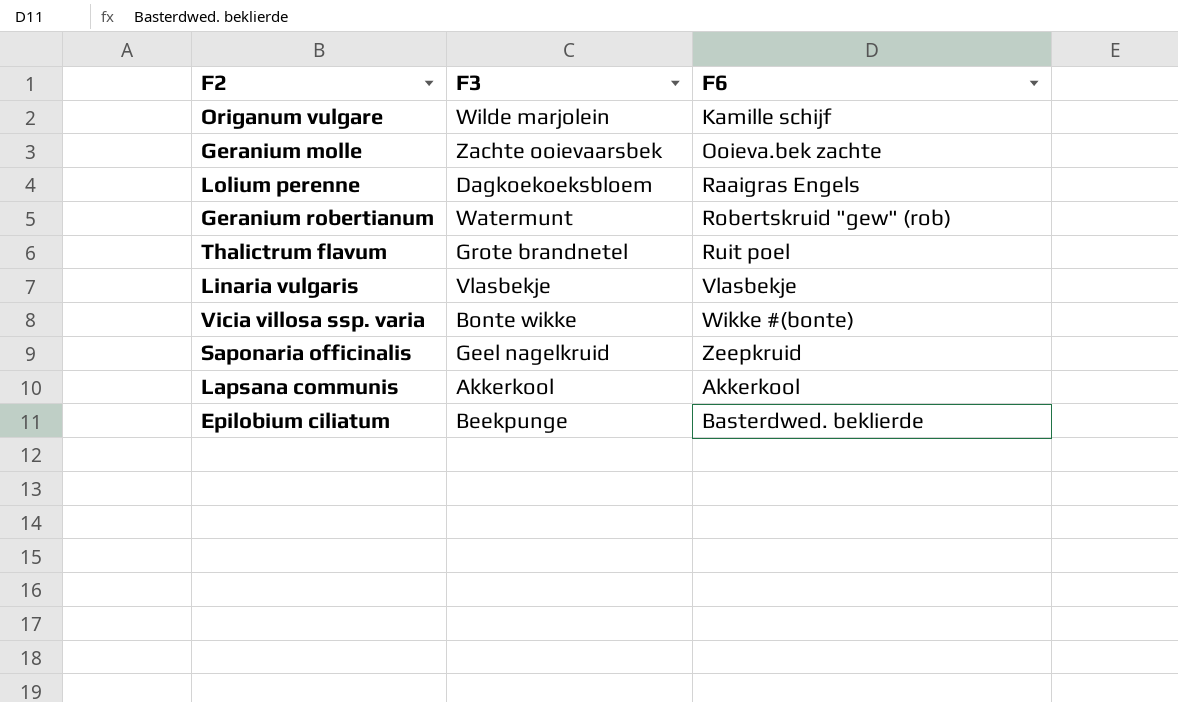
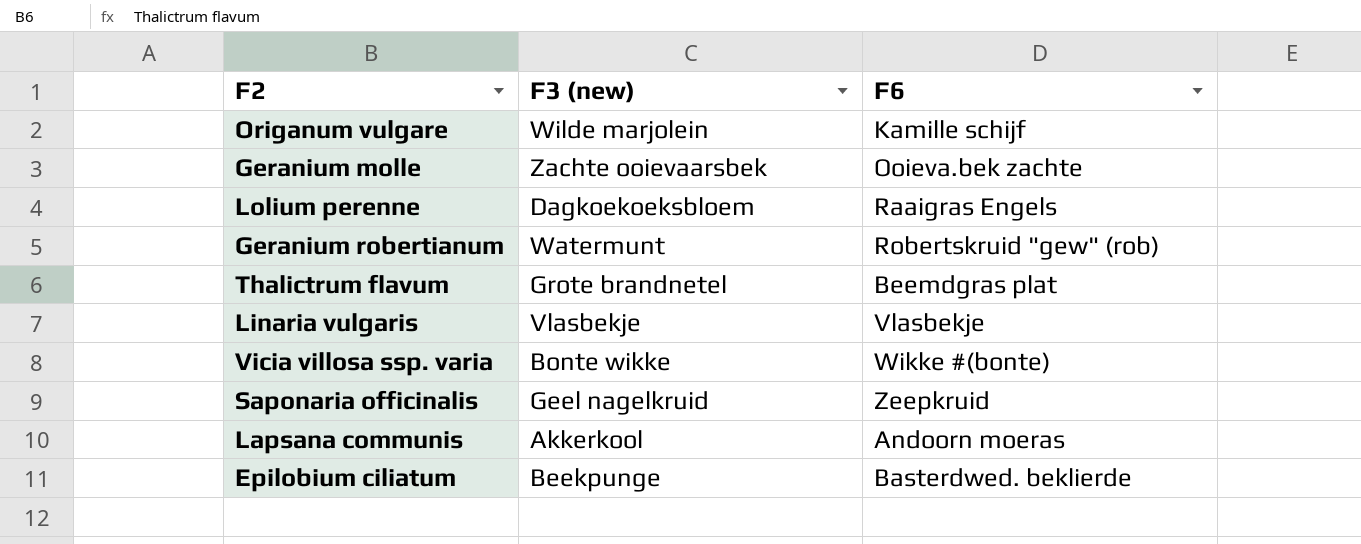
column name: F3 -> F3 (new)
Thalictrum flavum | F6: Ruit poel -> Beemdgras plat
Lapsana communis | F6: Akkerkool -> Andoorn moeras

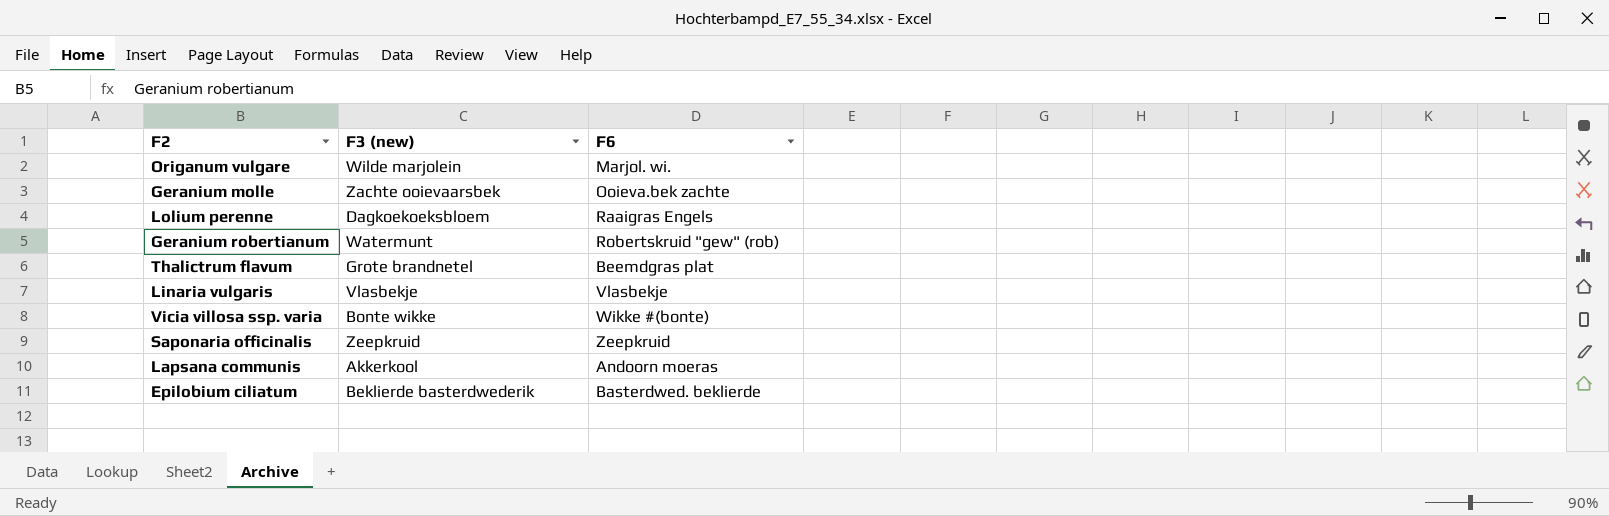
Origanum vulgare | F6: Kamille schijf -> Marjol. wi.
Saponaria officinalis | F3 (new): Geel nagelkruid -> Zeepkruid
Epilobium ciliatum | F3 (new): Beekpunge -> Beklierde basterdwederik

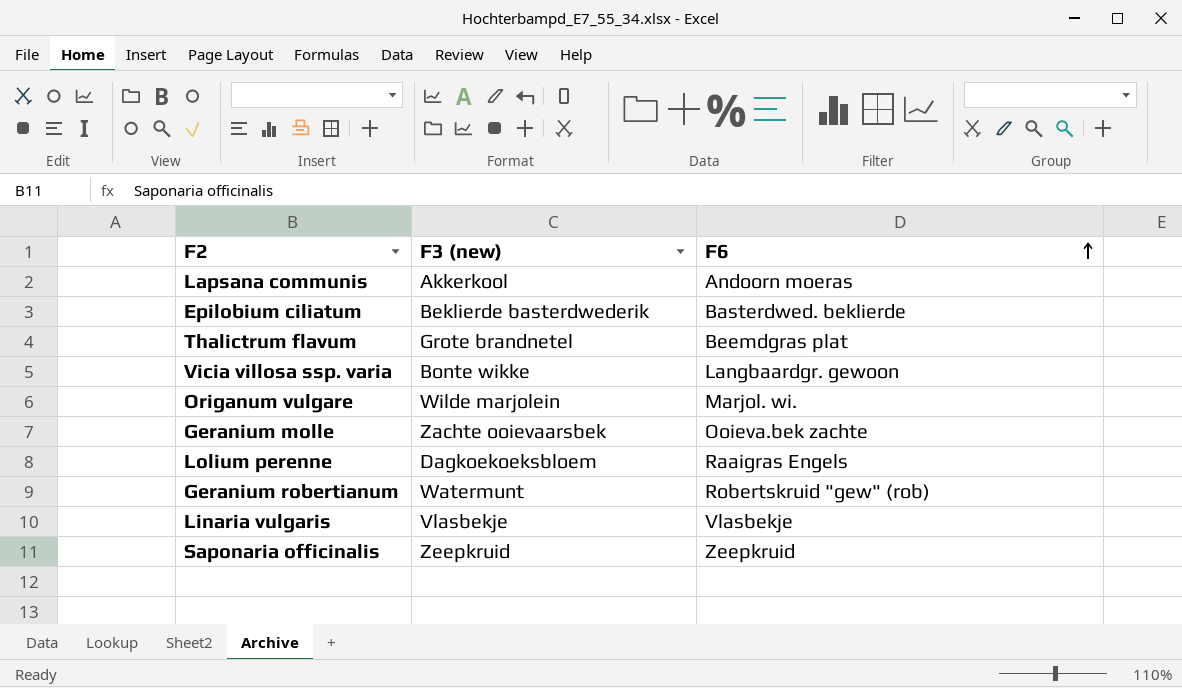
row order: none -> F6 ascending
Vicia villosa ssp. varia | F6: Wikke #(bonte) -> Langbaardgr. gewoon

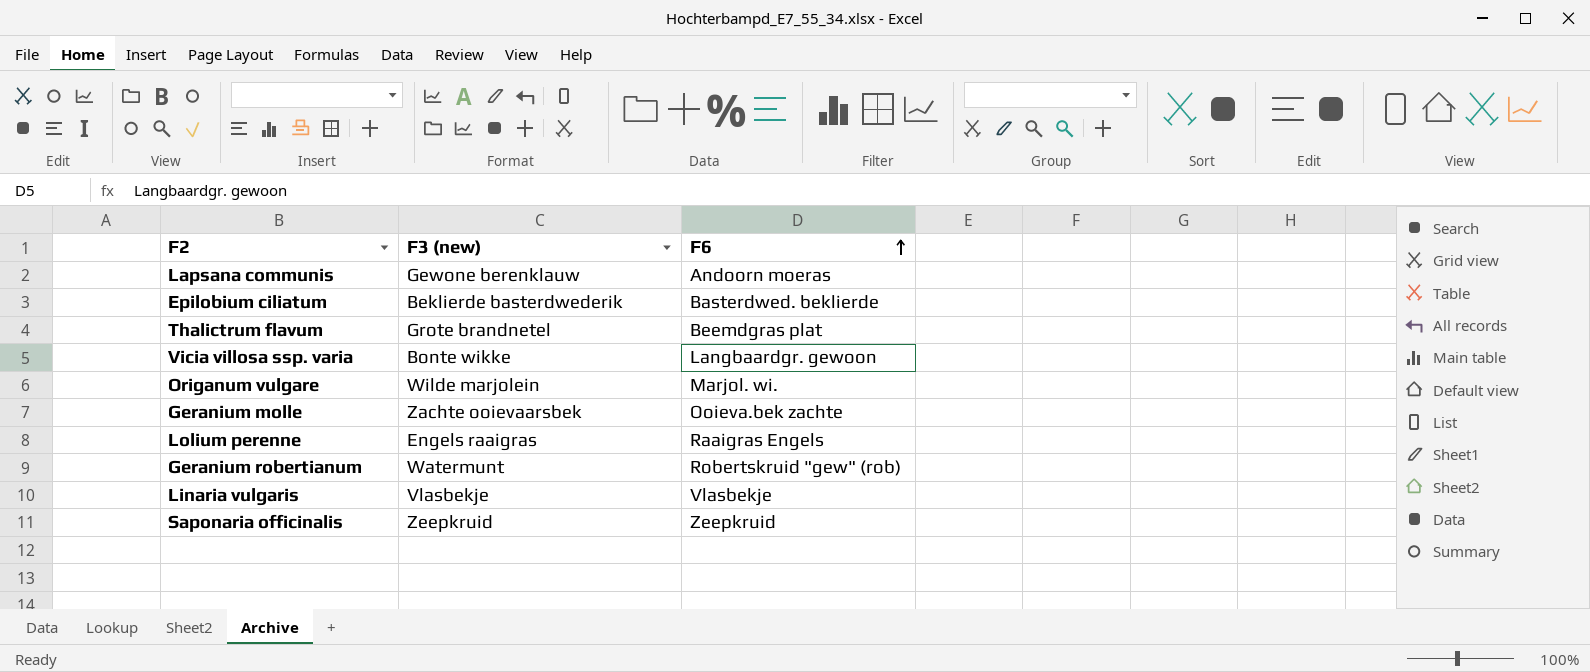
Lapsana communis | F3 (new): Akkerkool -> Gewone berenklauw
Lolium perenne | F3 (new): Dagkoekoeksbloem -> Engels raaigras

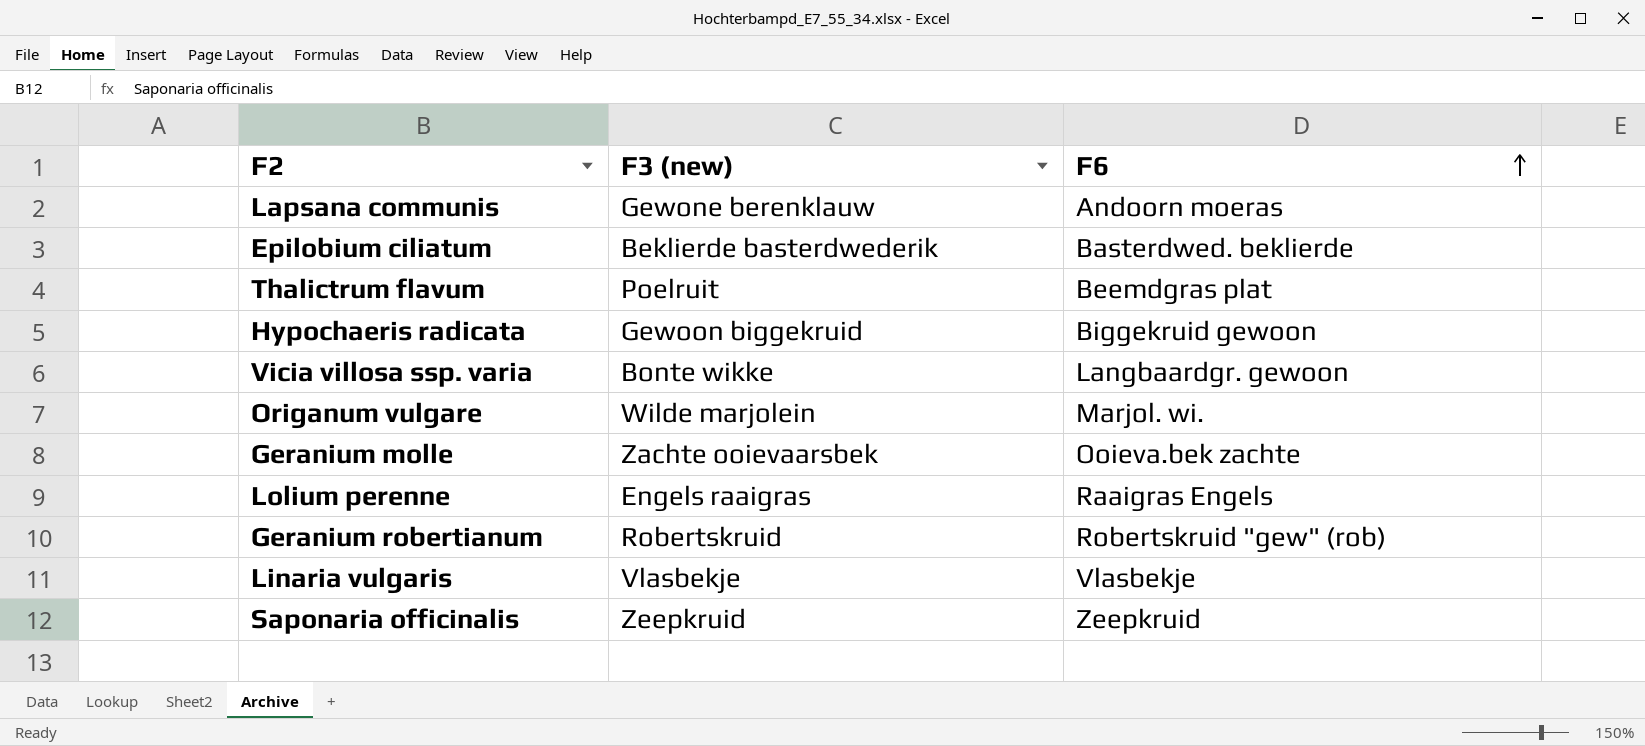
Thalictrum flavum | F3 (new): Grote brandnetel -> Poelruit
row Hypochaeris radicata: none -> Gewoon biggekruid | Biggekruid gewoon
Geranium robertianum | F3 (new): Watermunt -> Robertskruid

